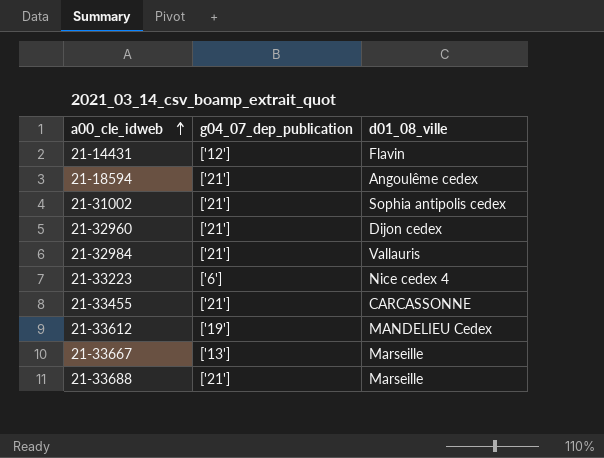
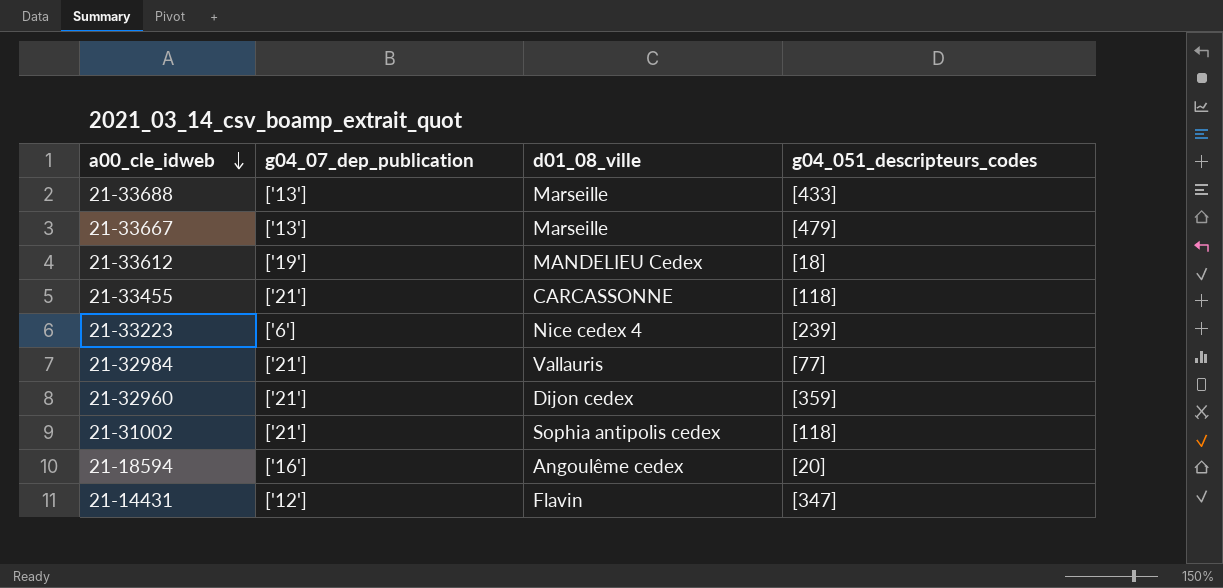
row order: a00_cle_idweb ascending -> a00_cle_idweb descending
column g04_051_descripteurs_codes | position: none -> 4
21-33688 | g04_07_dep_publication: ['21'] -> ['13']
21-18594 | g04_07_dep_publication: ['21'] -> ['16']

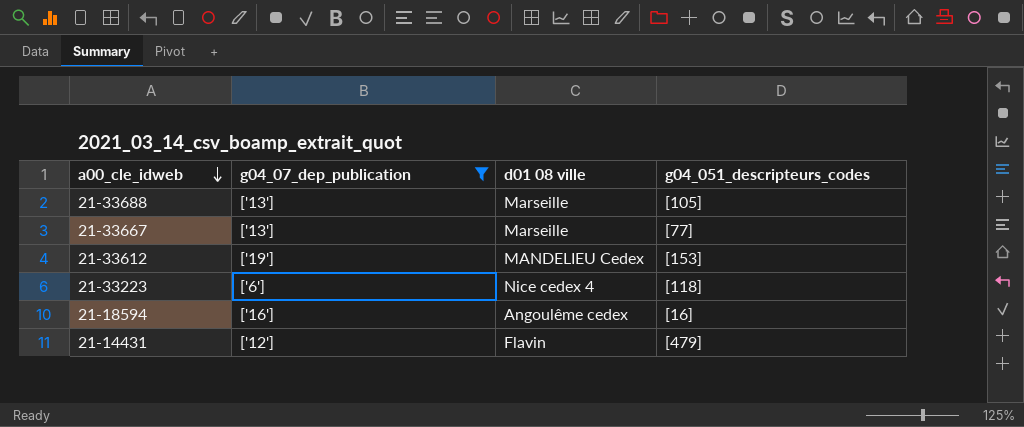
filter: none -> g04_07_dep_publication != ['21']
column name: d01_08_ville -> d01 08 ville
21-33688 | g04_051_descripteurs_codes: [433] -> [105]
21-33667 | g04_051_descripteurs_codes: [479] -> [77]
21-33612 | g04_051_descripteurs_codes: [18] -> [153]
21-33223 | g04_051_descripteurs_codes: [239] -> [118]
21-18594 | g04_051_descripteurs_codes: [20] -> [16]
21-14431 | g04_051_descripteurs_codes: [347] -> [479]

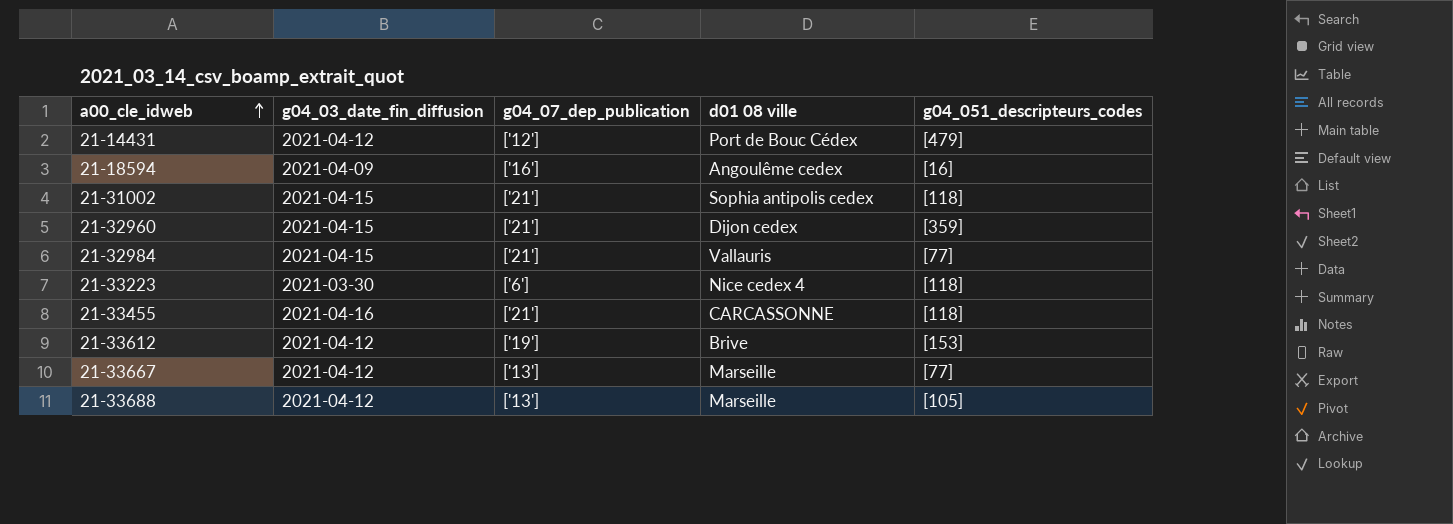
filter: g04_07_dep_publication != ['21'] -> none
row order: a00_cle_idweb descending -> a00_cle_idweb ascending
column g04_03_date_fin_diffusion | position: none -> 2
21-14431 | d01 08 ville: Flavin -> Port de Bouc Cédex
21-33612 | d01 08 ville: MANDELIEU Cedex -> Brive

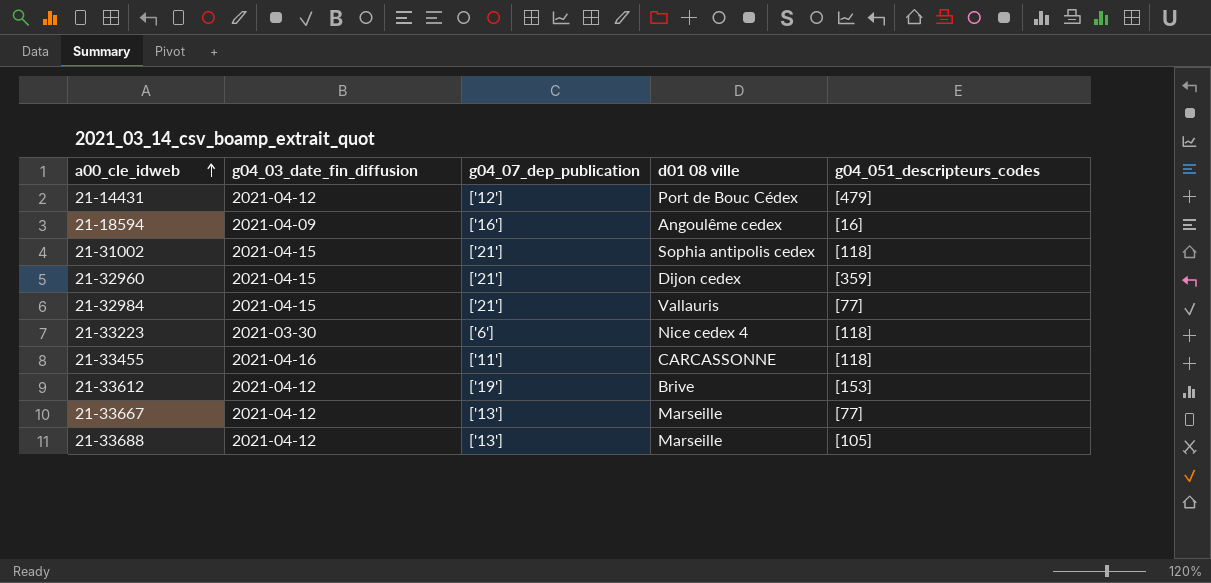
21-33455 | g04_07_dep_publication: ['21'] -> ['11']

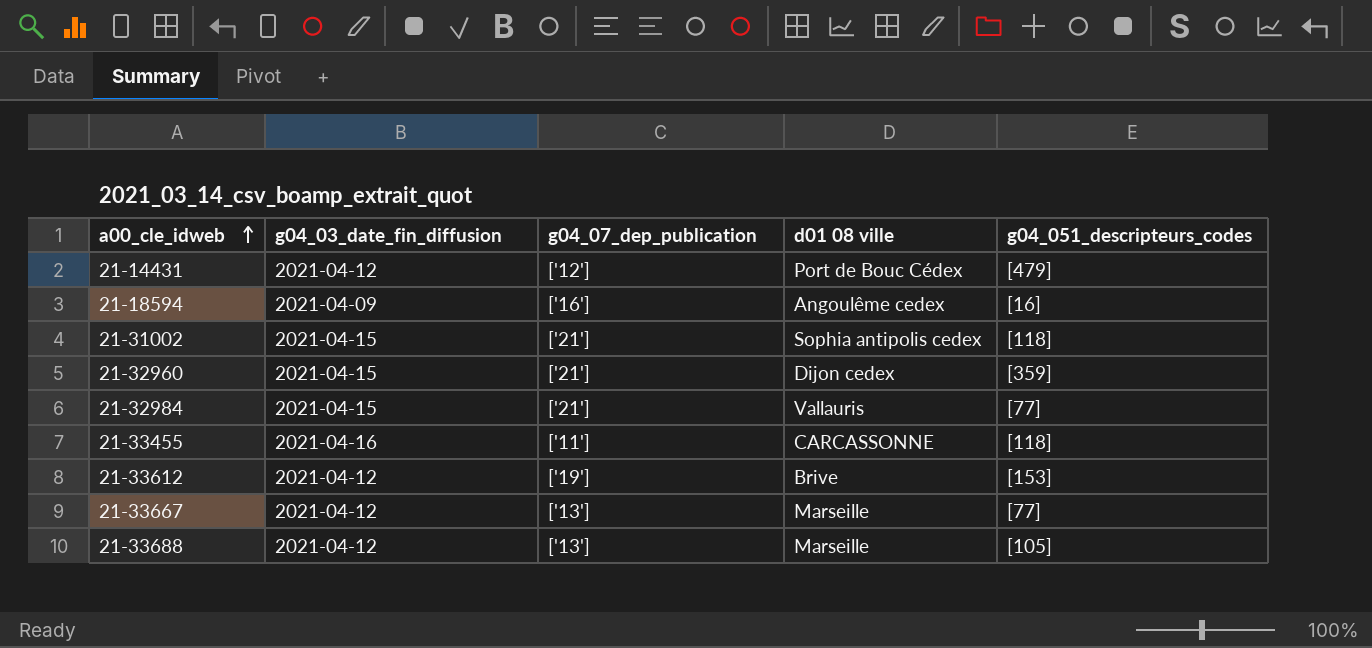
row 21-33223: 2021-03-30 | ['6'] | Nice cedex 4 | [118] -> none

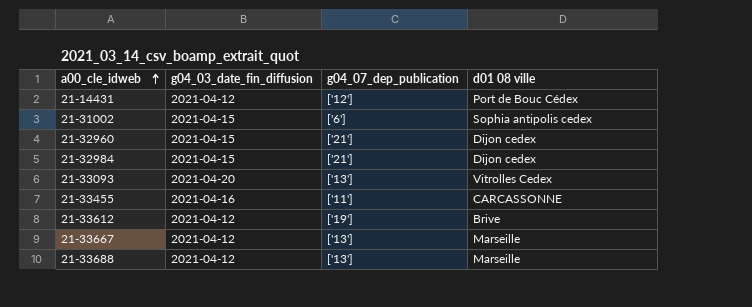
column g04_051_descripteurs_codes | position: 5 -> none
row 21-18594: 2021-04-09 | ['16'] | Angoulême cedex | [16] -> none
21-31002 | g04_07_dep_publication: ['21'] -> ['6']
21-32984 | d01 08 ville: Vallauris -> Dijon cedex
row 21-33093: none -> 2021-04-20 | ['13'] | Vitrolles Cedex

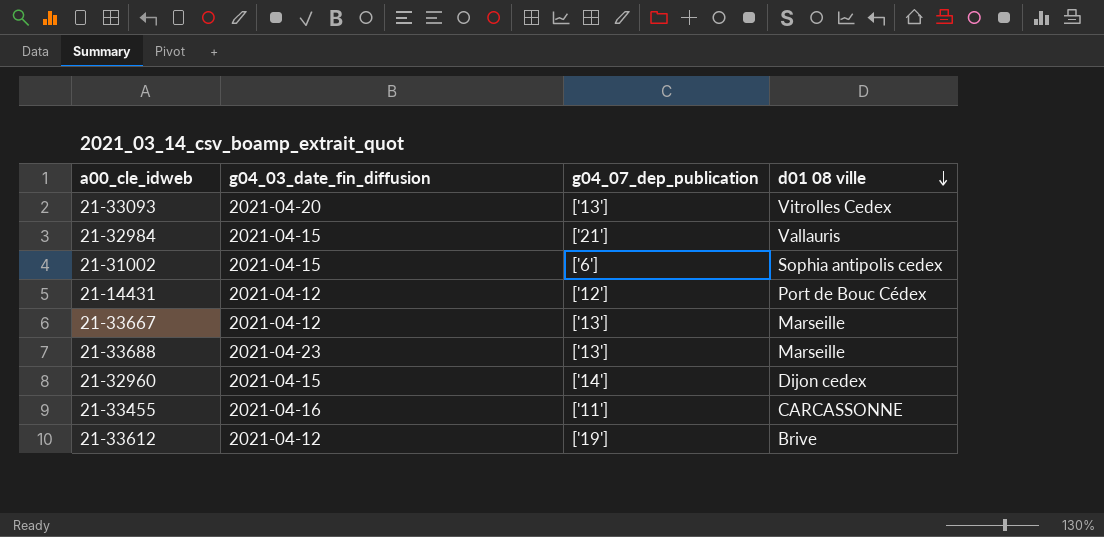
row order: a00_cle_idweb ascending -> d01 08 ville descending
21-32984 | d01 08 ville: Dijon cedex -> Vallauris
21-33688 | g04_03_date_fin_diffusion: 2021-04-12 -> 2021-04-23
21-32960 | g04_07_dep_publication: ['21'] -> ['14']

